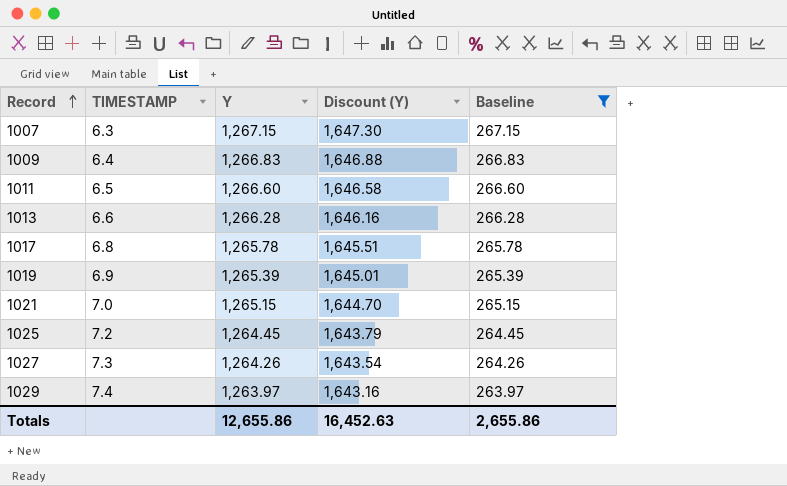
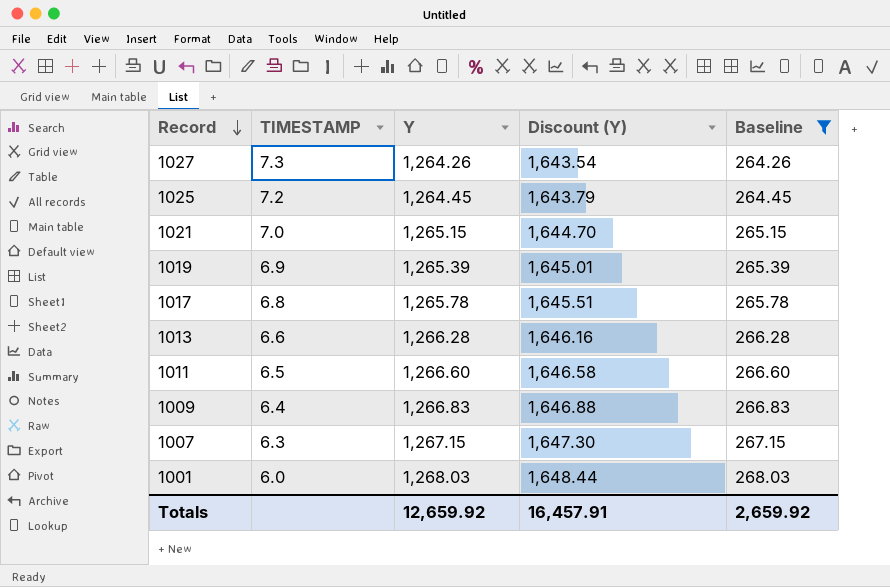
row order: Record ascending -> Record descending
row 1029: 7.4 | 1,263.97 | 1,643.16 | 263.97 -> none
row 1001: none -> 6.0 | 1,268.03 | 1,648.44 | 268.03
Totals | Y: 12,655.86 -> 12,659.92
Totals | Discount (Y): 16,452.63 -> 16,457.91
Totals | Baseline: 2,655.86 -> 2,659.92

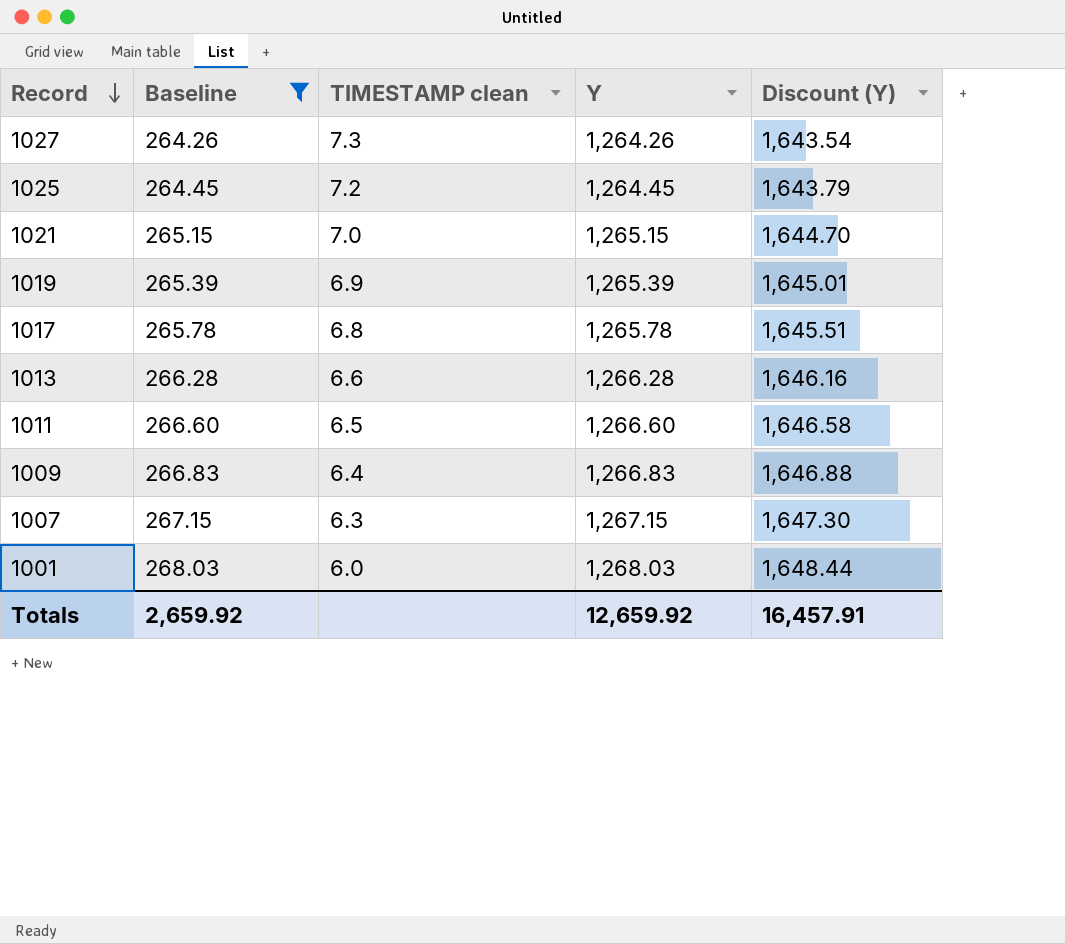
column Baseline | position: 5 -> 2
column name: TIMESTAMP -> TIMESTAMP clean

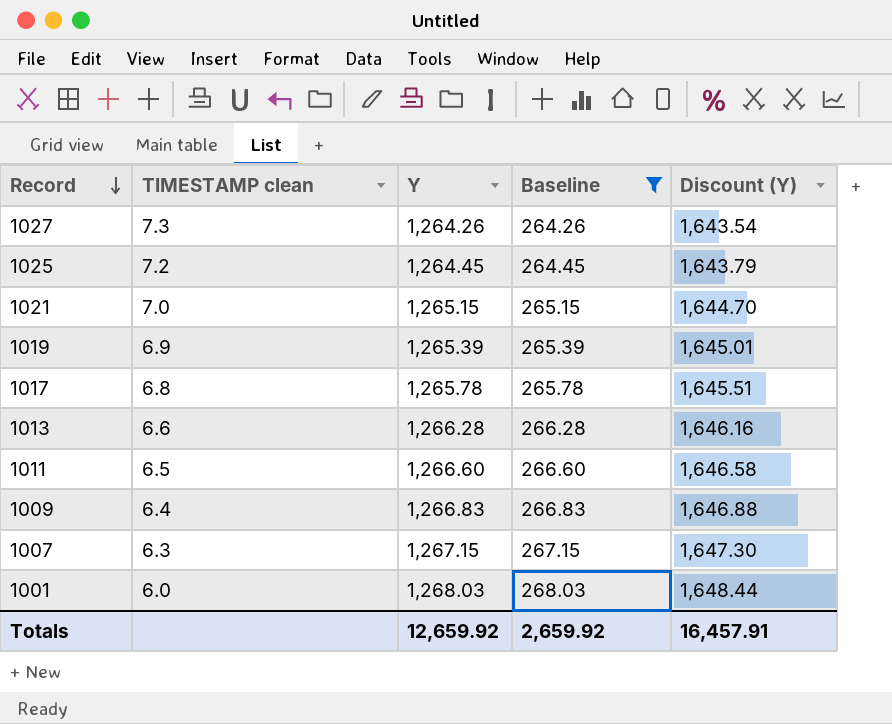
column Baseline | position: 2 -> 4

